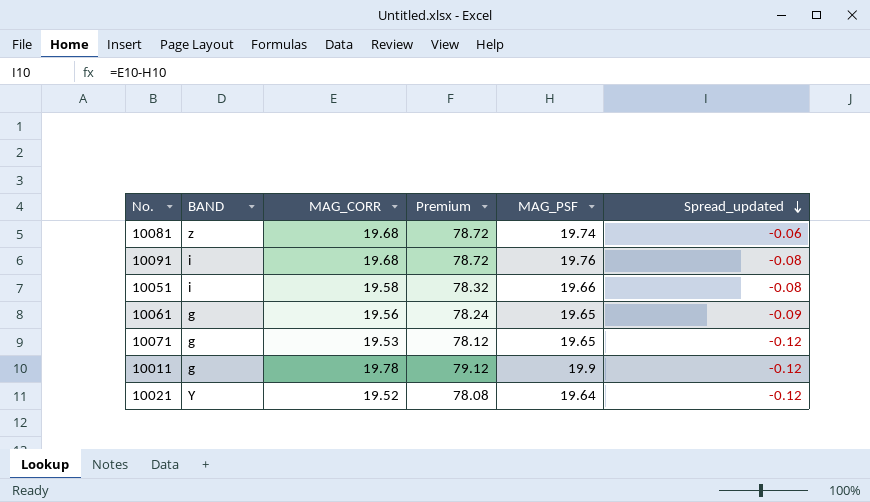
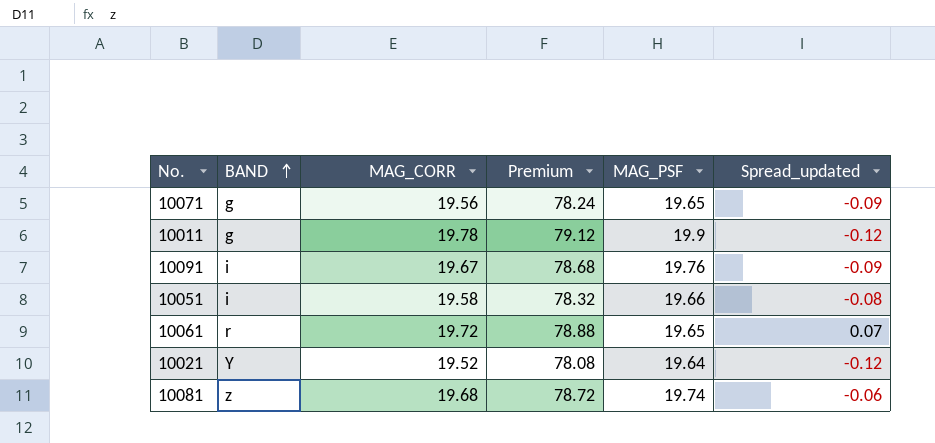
row order: Spread_updated descending -> BAND ascending
10071 | MAG_CORR: 19.53 -> 19.56
10071 | Premium: 78.12 -> 78.24
10071 | Spread_updated: -0.12 -> -0.09
10091 | MAG_CORR: 19.68 -> 19.67
10091 | Premium: 78.72 -> 78.68
10091 | Spread_updated: -0.08 -> -0.09
10061 | BAND: g -> r
10061 | MAG_CORR: 19.56 -> 19.72
10061 | Premium: 78.24 -> 78.88
10061 | Spread_updated: -0.09 -> 0.07

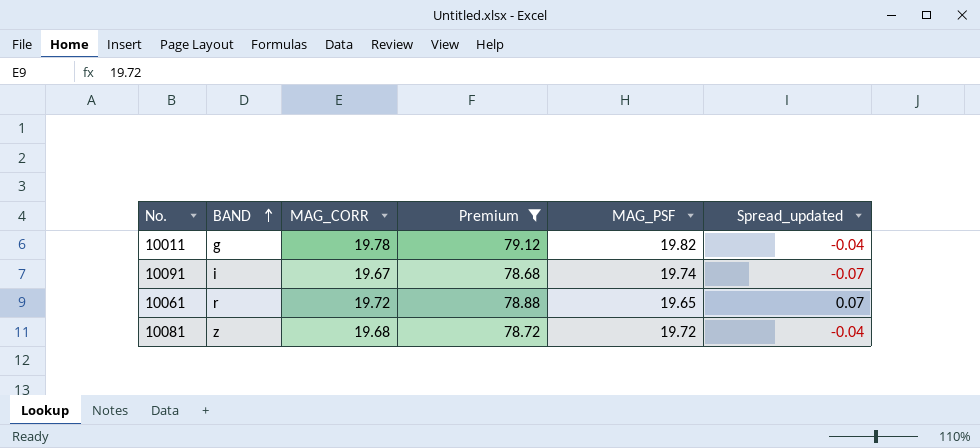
filter: none -> Premium >= 78.68
10011 | MAG_PSF: 19.9 -> 19.82
10011 | Spread_updated: -0.12 -> -0.04
10091 | MAG_PSF: 19.76 -> 19.74
10091 | Spread_updated: -0.09 -> -0.07
10081 | MAG_PSF: 19.74 -> 19.72
10081 | Spread_updated: -0.06 -> -0.04

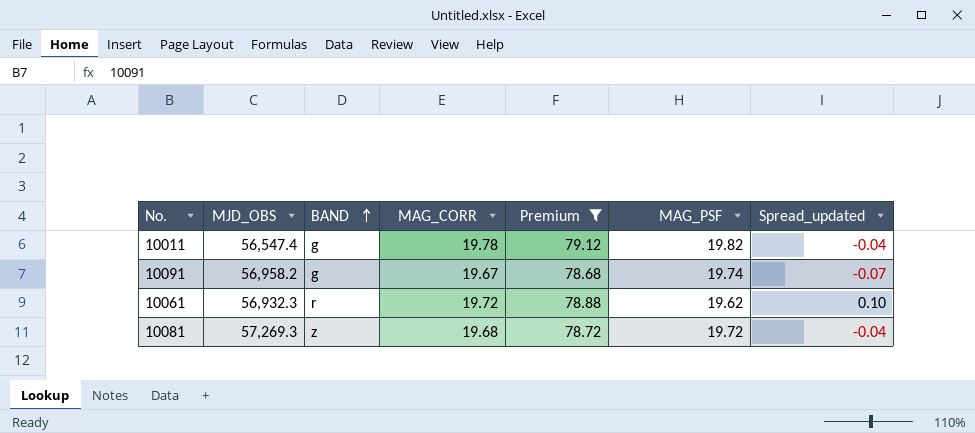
column MJD_OBS | position: none -> 2
10091 | BAND: i -> g
10061 | MAG_PSF: 19.65 -> 19.62
10061 | Spread_updated: 0.07 -> 0.10

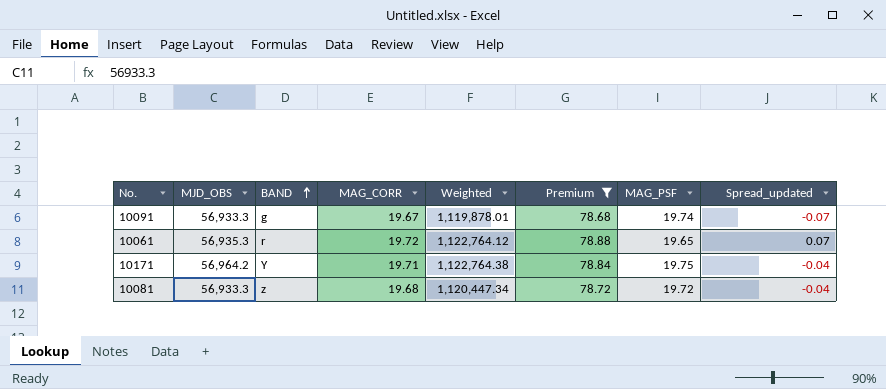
column Weighted | formula: none -> [MJD_OBS] * [MAG_CORR]
row 10011: 56,547.4 | g | 19.78 | 79.12 | 19.82 | -0.04 -> none
10091 | MJD_OBS: 56,958.2 -> 56,933.3
10061 | MJD_OBS: 56,932.3 -> 56,935.3
10061 | MAG_PSF: 19.62 -> 19.65
10061 | Spread_updated: 0.10 -> 0.07
row 10171: none -> 56,964.2 | Y | 19.71 | 1,122,764.38 | 78.84 | 19.75 | -0.04
10081 | MJD_OBS: 57,269.3 -> 56,933.3

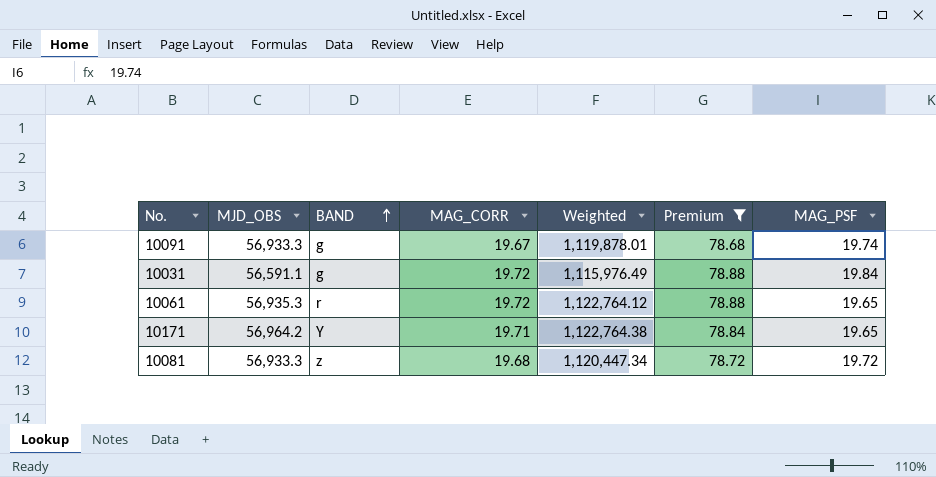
column Spread_updated | formula: [MAG_CORR] - [MAG_PSF] -> none
row 10031: none -> 56,591.1 | g | 19.72 | 1,115,976.49 | 78.88 | 19.84
10171 | MAG_PSF: 19.75 -> 19.65

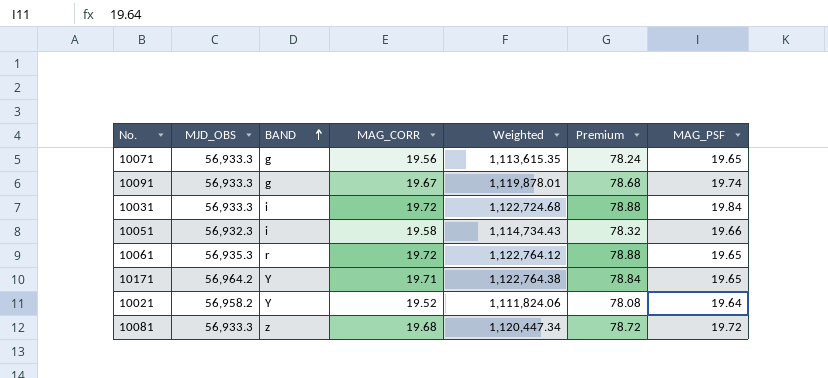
filter: Premium >= 78.68 -> none
10031 | MJD_OBS: 56,591.1 -> 56,933.3
10031 | BAND: g -> i
10031 | Weighted: 1,115,976.49 -> 1,122,724.68

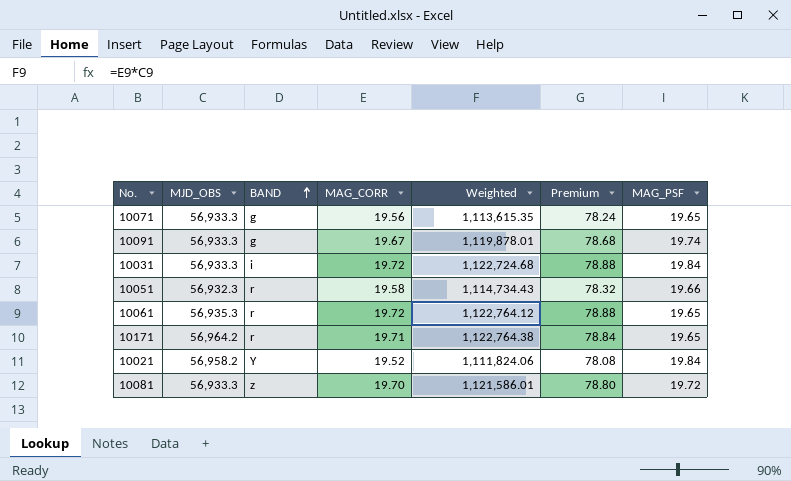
10051 | BAND: i -> r
10171 | BAND: Y -> r
10021 | MAG_PSF: 19.64 -> 19.84
10081 | MAG_CORR: 19.68 -> 19.70
10081 | Weighted: 1,120,447.34 -> 1,121,586.01
10081 | Premium: 78.72 -> 78.80

